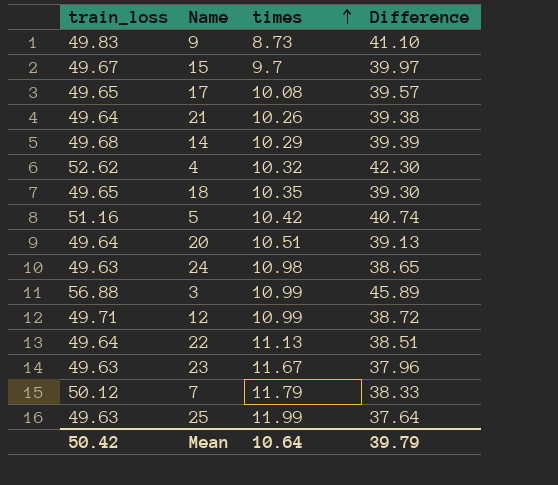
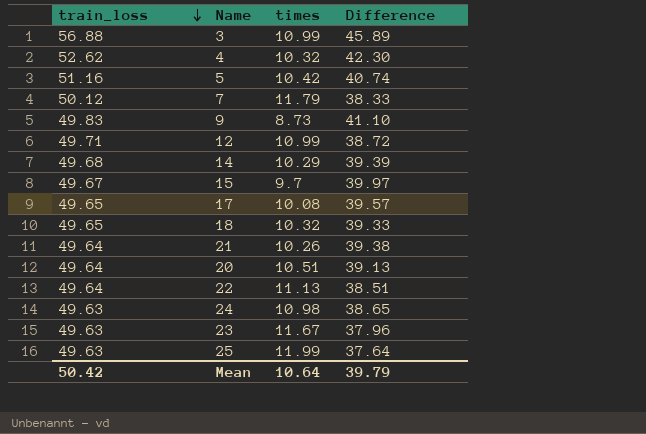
row order: times ascending -> train_loss descending
18 | times: 10.35 -> 10.32
18 | Difference: 39.30 -> 39.33

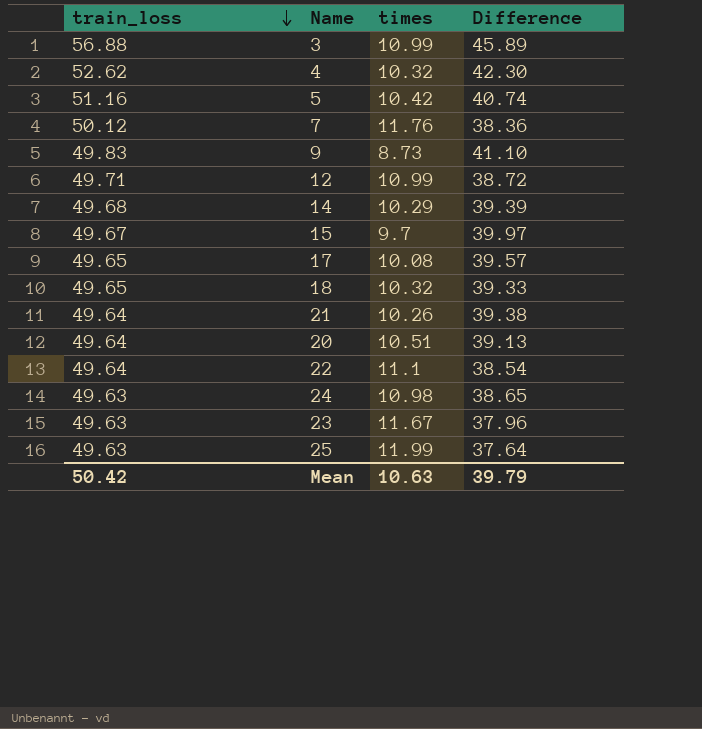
7 | times: 11.79 -> 11.76
7 | Difference: 38.33 -> 38.36
22 | times: 11.13 -> 11.1
22 | Difference: 38.51 -> 38.54
Mean | times: 10.64 -> 10.63

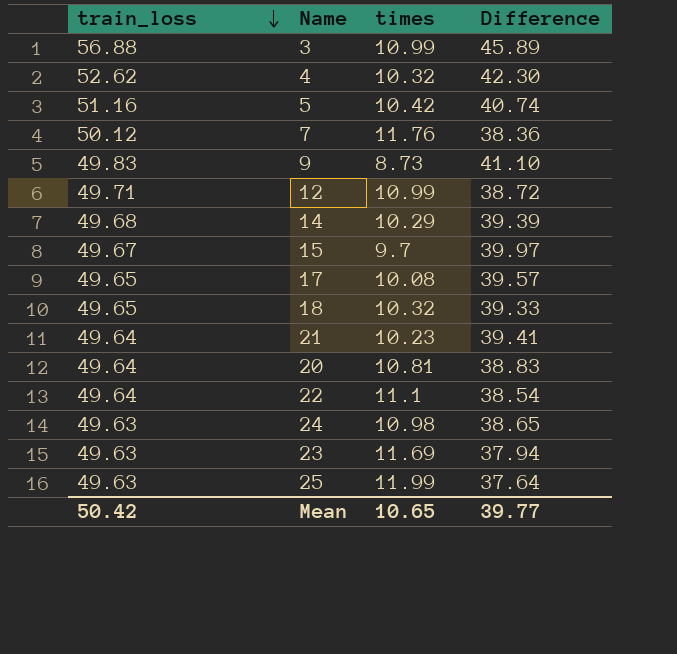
21 | times: 10.26 -> 10.23
21 | Difference: 39.38 -> 39.41
20 | times: 10.51 -> 10.81
20 | Difference: 39.13 -> 38.83
23 | times: 11.67 -> 11.69
23 | Difference: 37.96 -> 37.94
Mean | times: 10.63 -> 10.65
Mean | Difference: 39.79 -> 39.77

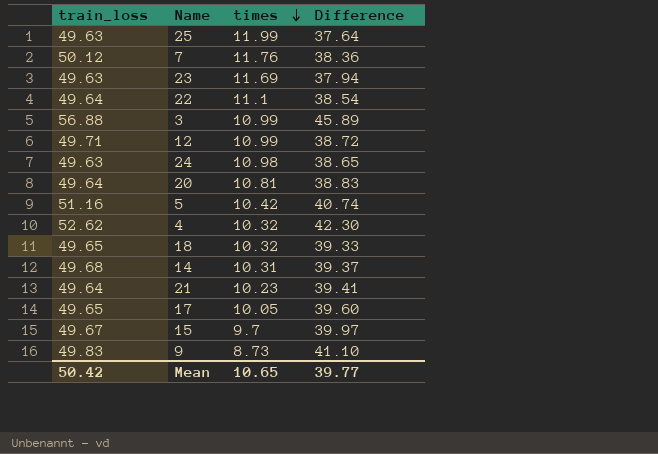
row order: train_loss descending -> times descending
14 | times: 10.29 -> 10.31
14 | Difference: 39.39 -> 39.37
17 | times: 10.08 -> 10.05
17 | Difference: 39.57 -> 39.60

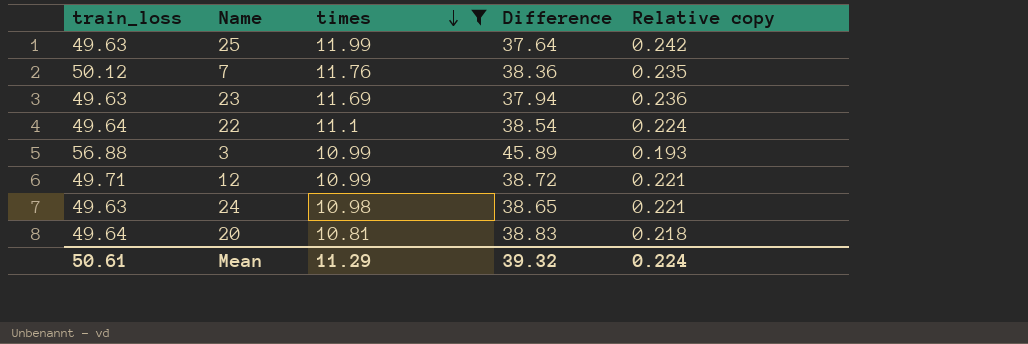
filter: none -> times >= 10.81
column Relative copy | formula: none -> [times] / [train_loss]
Mean | train_loss: 50.42 -> 50.61
Mean | times: 10.65 -> 11.29
Mean | Difference: 39.77 -> 39.32

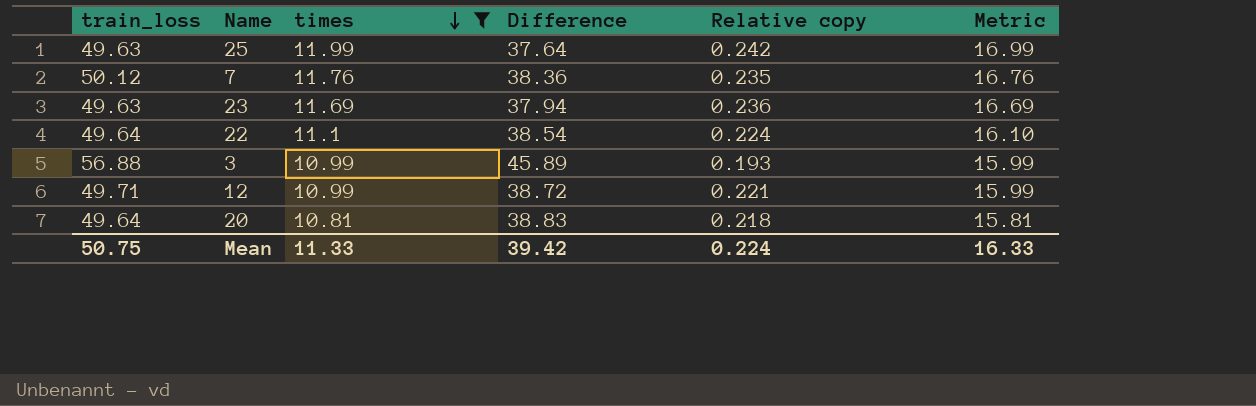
column Metric | formula: none -> [times] + 5
row 24: 49.63 | 10.98 | 38.65 | 0.221 -> none
Mean | train_loss: 50.61 -> 50.75
Mean | times: 11.29 -> 11.33
Mean | Difference: 39.32 -> 39.42

